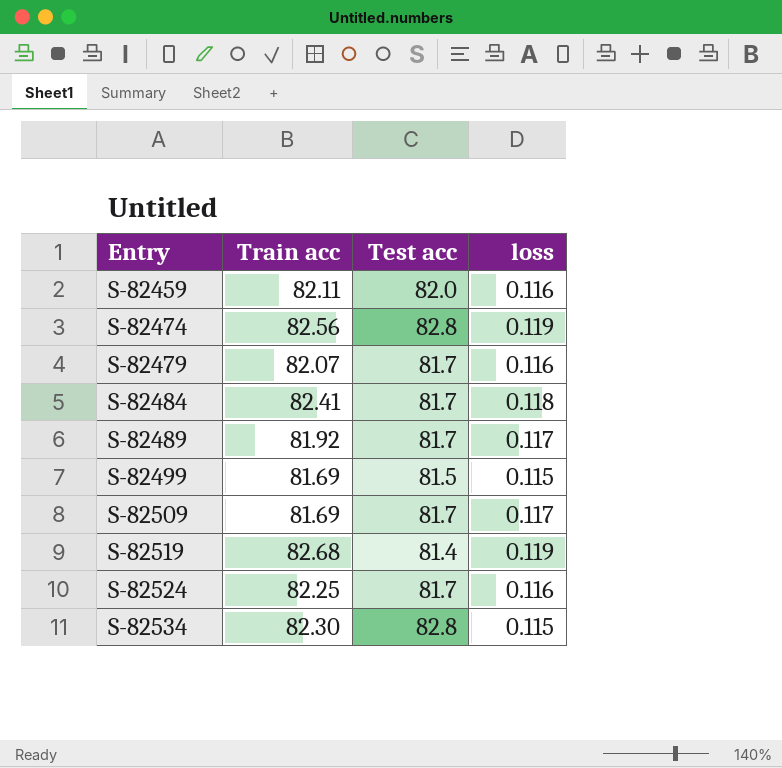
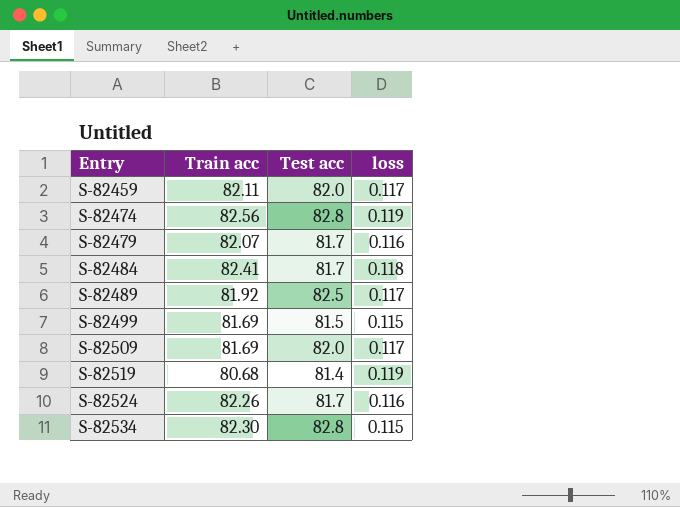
S-82459 | loss: 0.116 -> 0.117
S-82489 | Test acc: 81.7 -> 82.5
S-82509 | Test acc: 81.7 -> 82.0
S-82519 | Train acc: 82.68 -> 80.68
S-82524 | Train acc: 82.25 -> 82.26

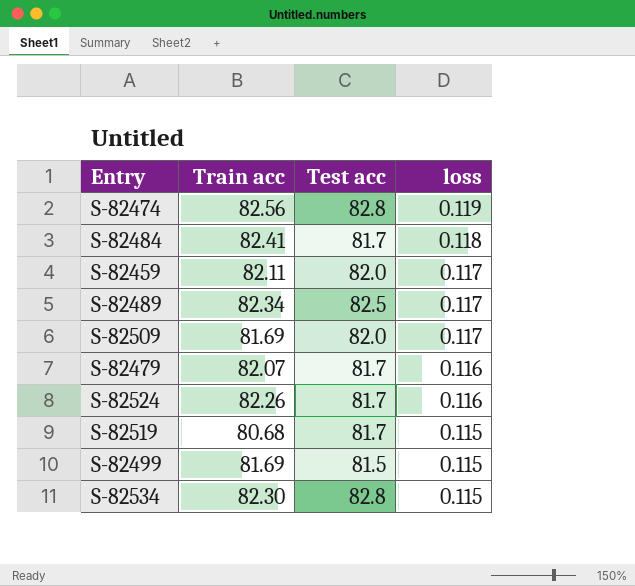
row order: Entry ascending -> loss descending
S-82489 | Train acc: 81.92 -> 82.34
S-82519 | Test acc: 81.4 -> 81.7
S-82519 | loss: 0.119 -> 0.115

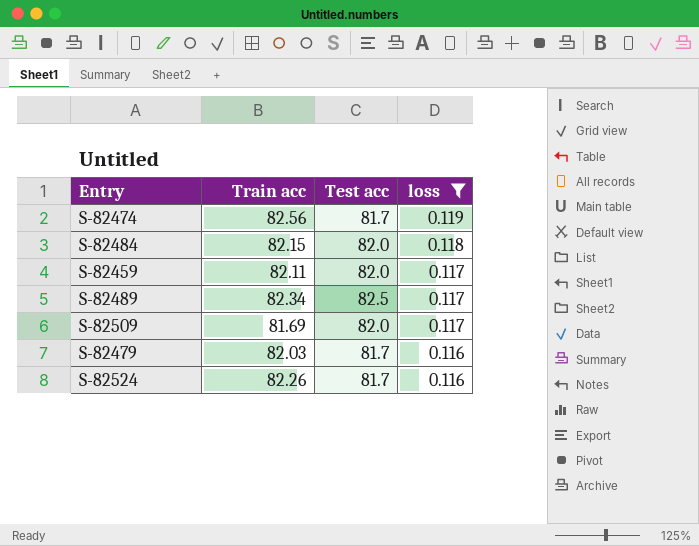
filter: none -> loss != 0.115
S-82474 | Test acc: 82.8 -> 81.7
S-82484 | Train acc: 82.41 -> 82.15
S-82484 | Test acc: 81.7 -> 82.0
S-82479 | Train acc: 82.07 -> 82.03

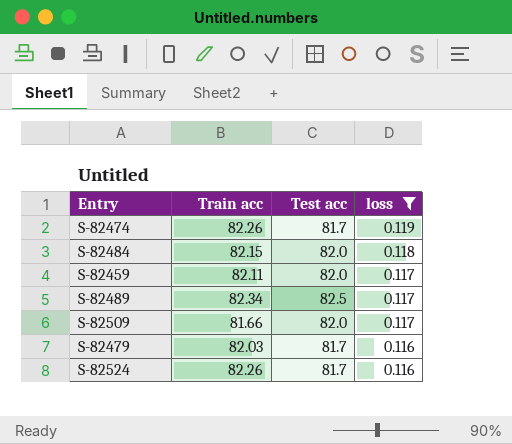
S-82474 | Train acc: 82.56 -> 82.26
S-82509 | Train acc: 81.69 -> 81.66

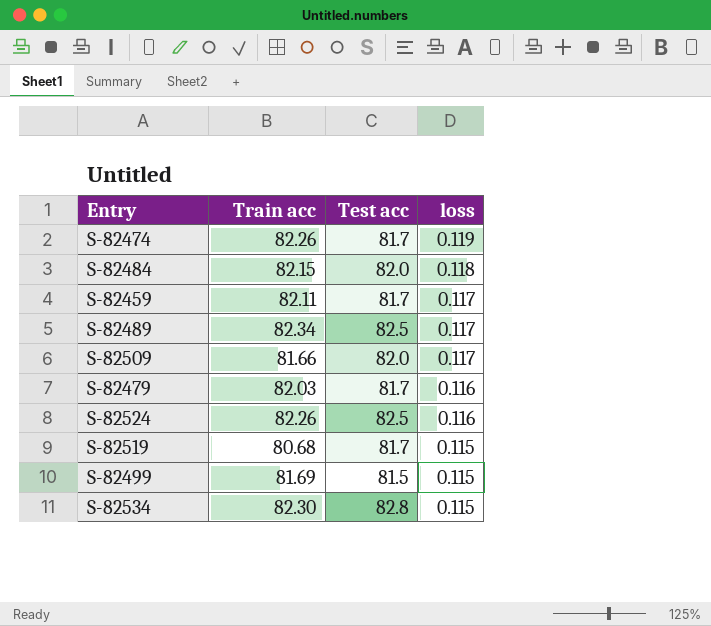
filter: loss != 0.115 -> none
S-82459 | Test acc: 82.0 -> 81.7
S-82524 | Test acc: 81.7 -> 82.5

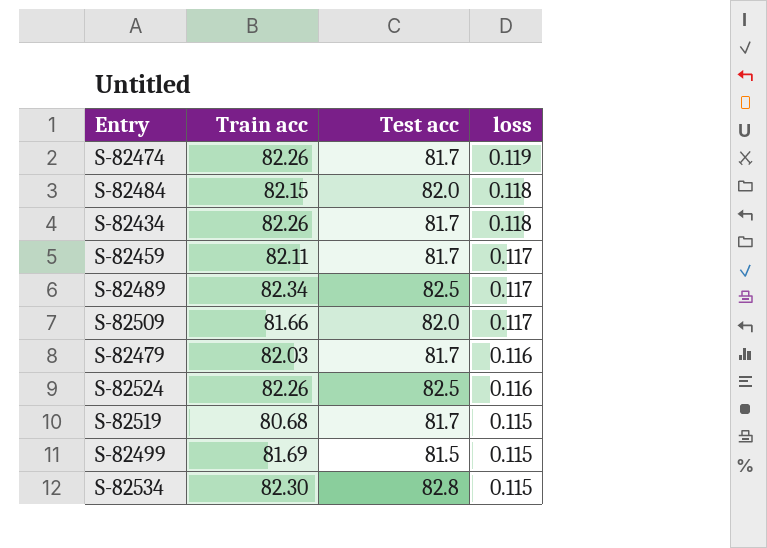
row S-82434: none -> 82.26 | 81.7 | 0.118

